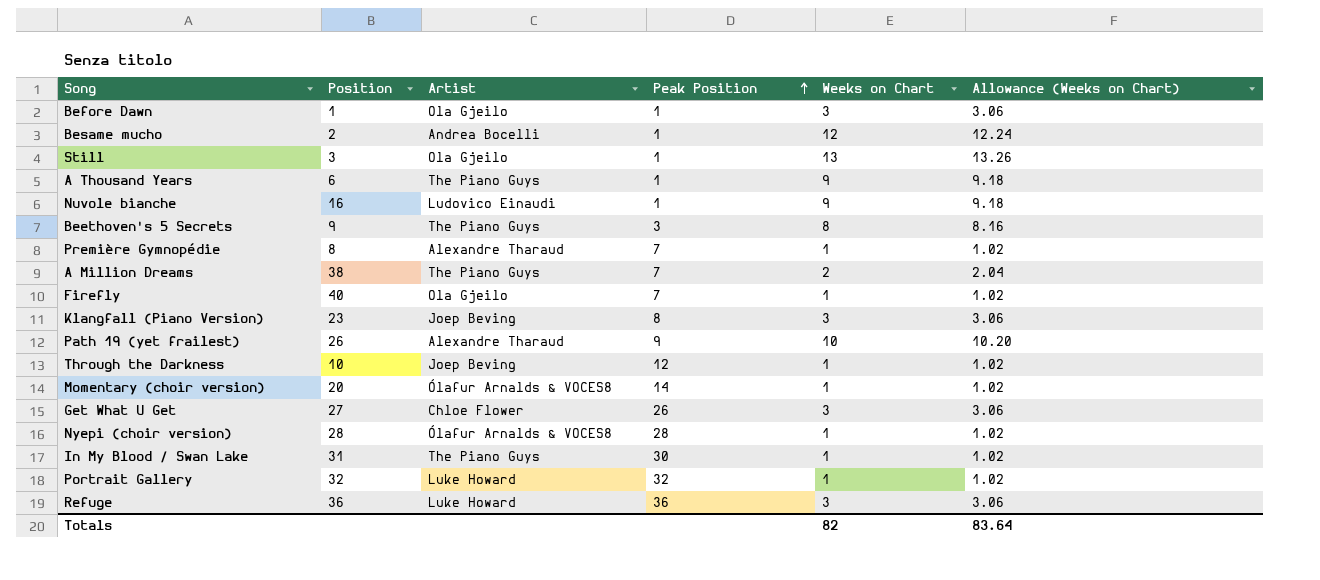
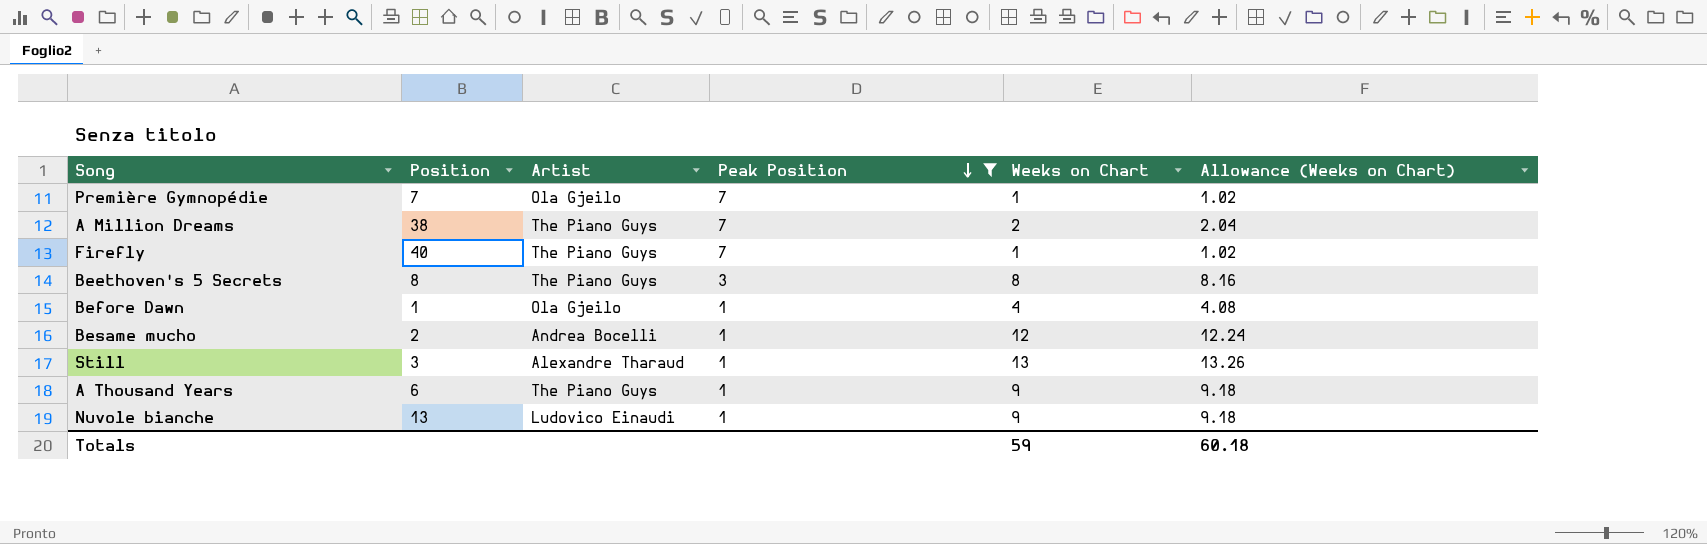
filter: none -> Peak Position <= 7
row order: Peak Position ascending -> Peak Position descending
Première Gymnopédie | Position: 8 -> 7
Première Gymnopédie | Artist: Alexandre Tharaud -> Ola Gjeilo
Firefly | Artist: Ola Gjeilo -> The Piano Guys
Beethoven's 5 Secrets | Position: 9 -> 8
Before Dawn | Weeks on Chart: 3 -> 4
Before Dawn | Allowance (Weeks on Chart): 3.06 -> 4.08
Still | Artist: Ola Gjeilo -> Alexandre Tharaud
Nuvole bianche | Position: 16 -> 13
Totals | Weeks on Chart: 82 -> 59
Totals | Allowance (Weeks on Chart): 83.64 -> 60.18

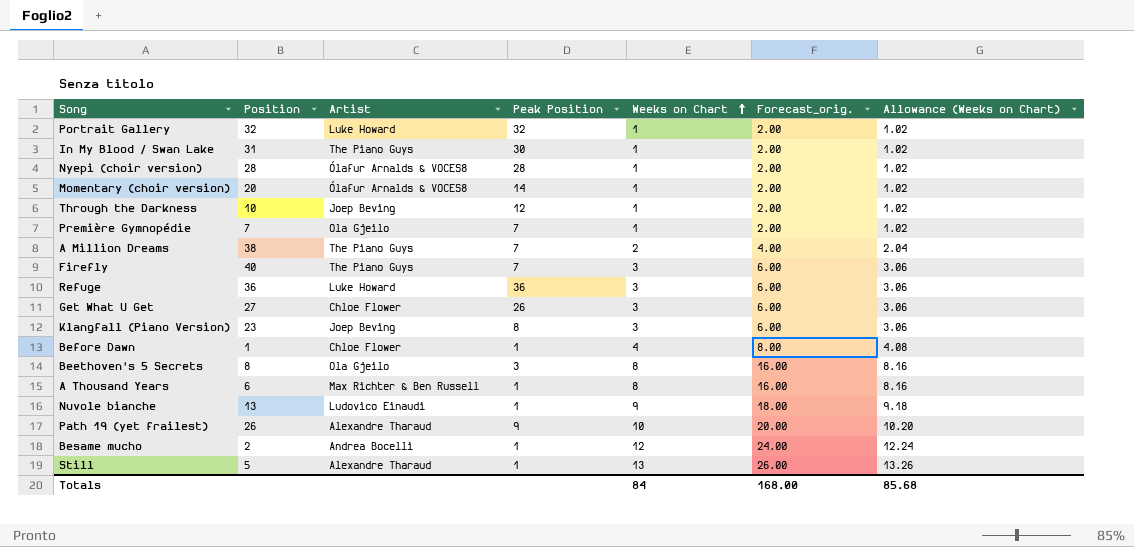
filter: Peak Position <= 7 -> none
row order: Peak Position descending -> Weeks on Chart ascending
column Forecast_orig. | formula: none -> [Weeks on Chart] * 2
Firefly | Weeks on Chart: 1 -> 3
Firefly | Allowance (Weeks on Chart): 1.02 -> 3.06
Before Dawn | Artist: Ola Gjeilo -> Chloe Flower
Beethoven's 5 Secrets | Artist: The Piano Guys -> Ola Gjeilo
A Thousand Years | Artist: The Piano Guys -> Max Richter & Ben Russell
A Thousand Years | Weeks on Chart: 9 -> 8
A Thousand Years | Allowance (Weeks on Chart): 9.18 -> 8.16
Still | Position: 3 -> 5
Totals | Weeks on Chart: 59 -> 84
Totals | Allowance (Weeks on Chart): 60.18 -> 85.68

